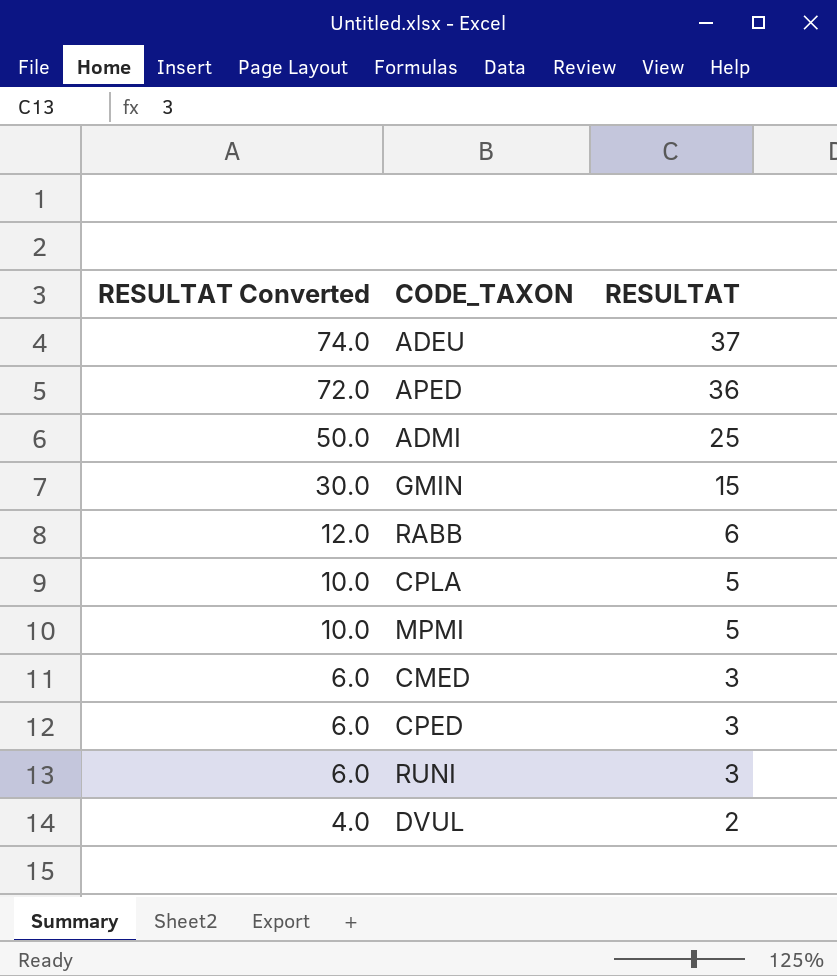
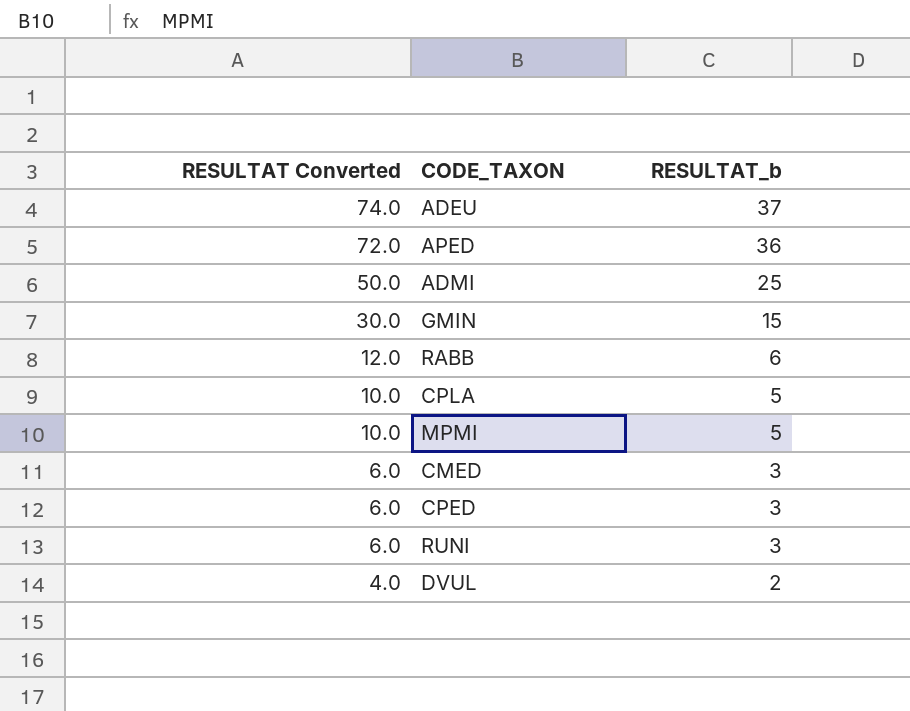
column name: RESULTAT -> RESULTAT_b

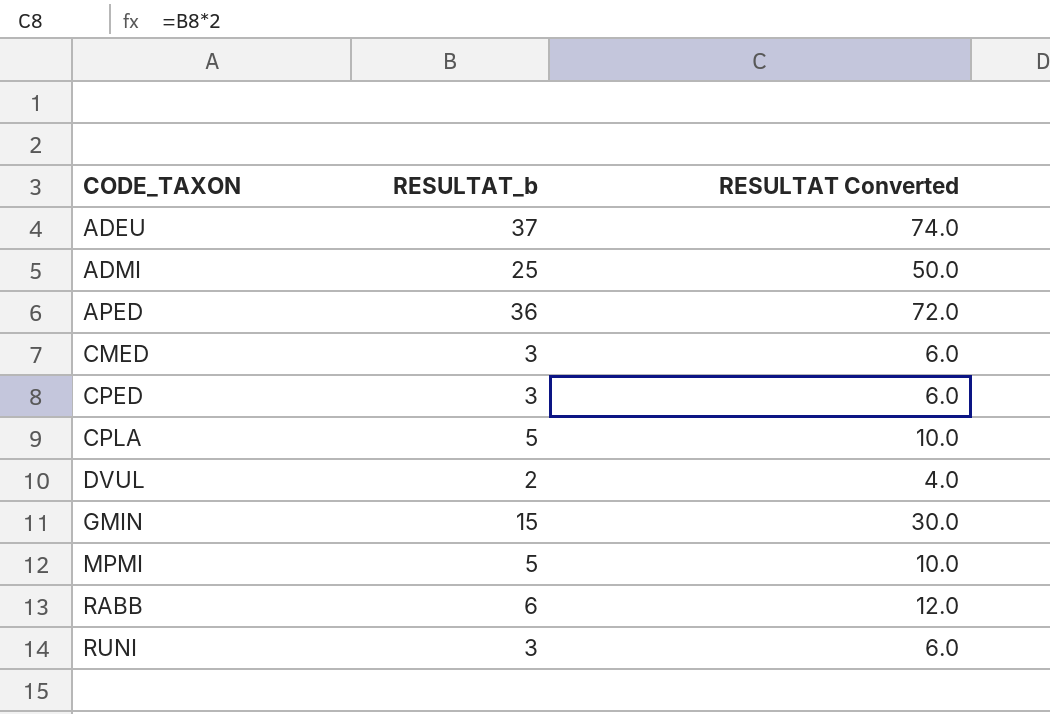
row order: RESULTAT Converted descending -> CODE_TAXON ascending
column RESULTAT Converted | position: 1 -> 3

